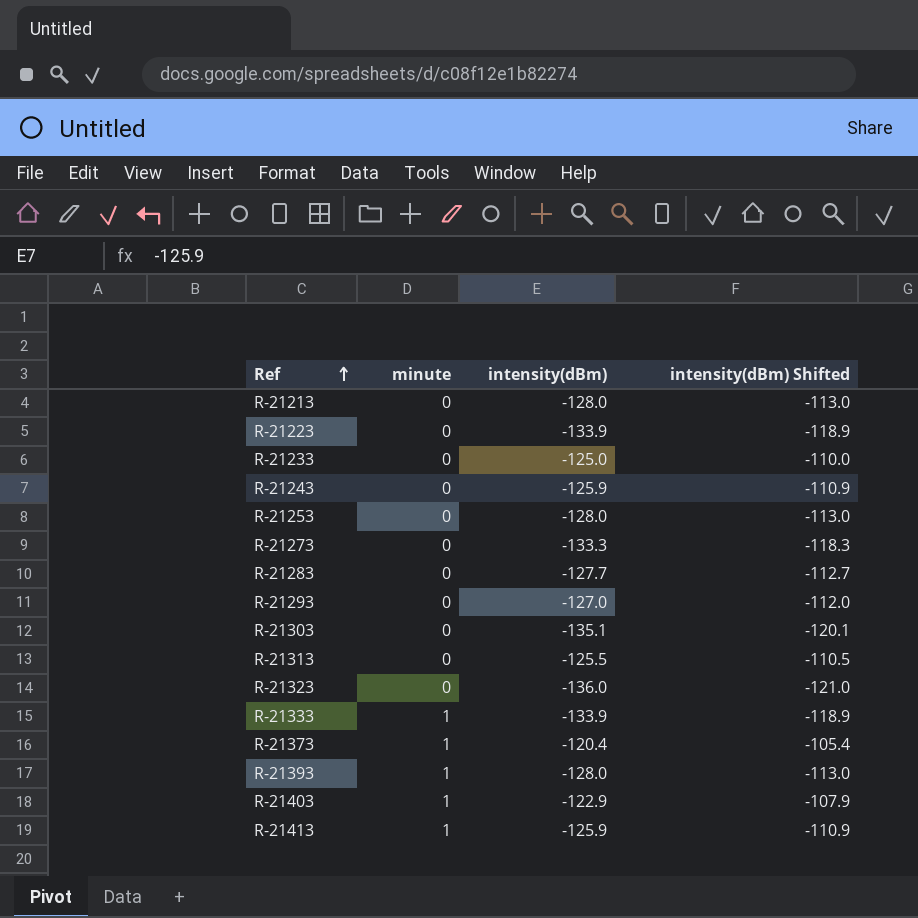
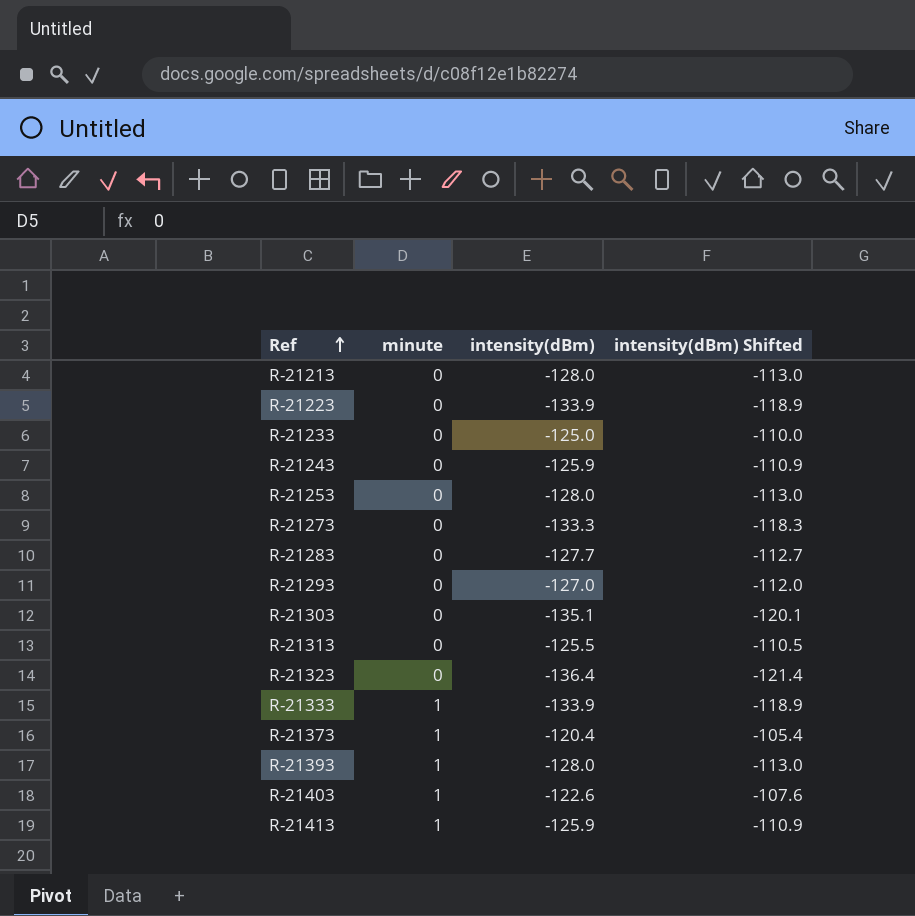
R-21323 | intensity(dBm): -136.0 -> -136.4
R-21323 | intensity(dBm) Shifted: -121.0 -> -121.4
R-21403 | intensity(dBm): -122.9 -> -122.6
R-21403 | intensity(dBm) Shifted: -107.9 -> -107.6

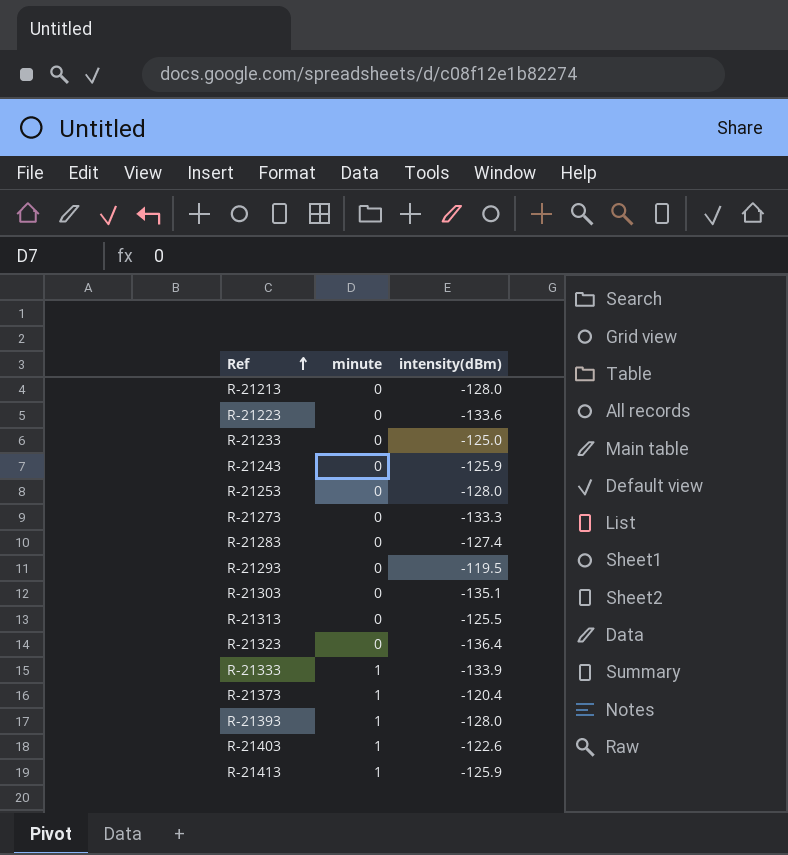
column intensity(dBm) Shifted | formula: [intensity(dBm)] + 15 -> none
R-21223 | intensity(dBm): -133.9 -> -133.6
R-21283 | intensity(dBm): -127.7 -> -127.4
R-21293 | intensity(dBm): -127.0 -> -119.5

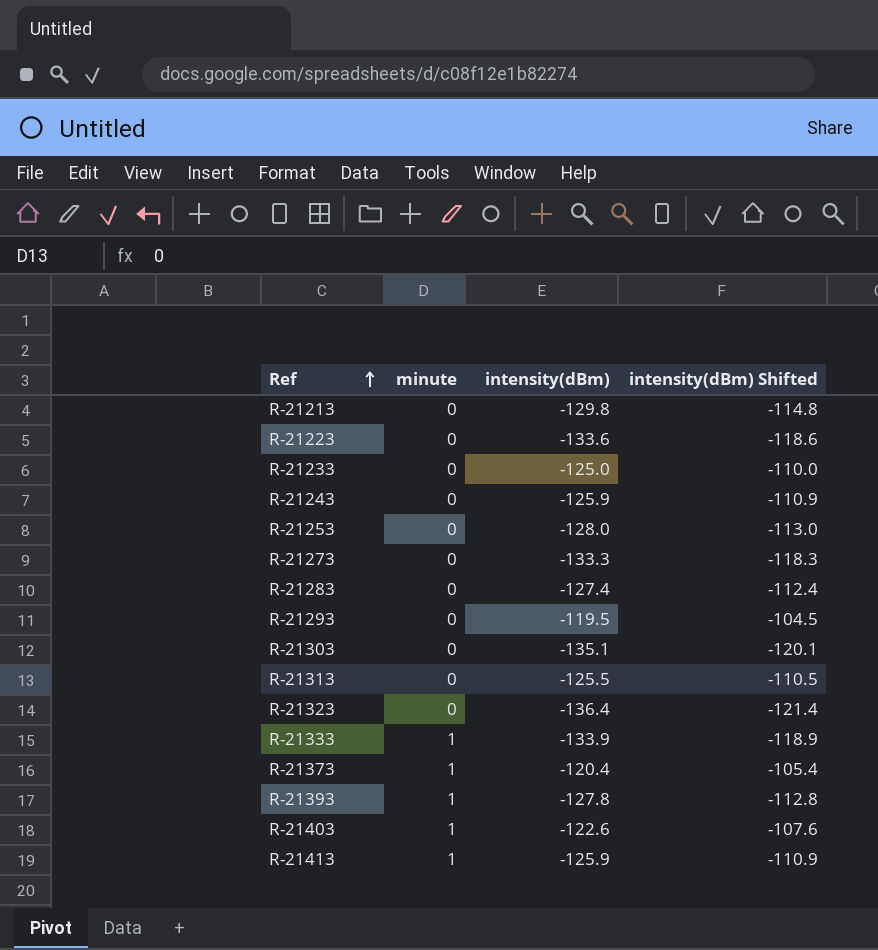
column intensity(dBm) Shifted | formula: none -> [intensity(dBm)] + 15
R-21213 | intensity(dBm): -128.0 -> -129.8
R-21393 | intensity(dBm): -128.0 -> -127.8

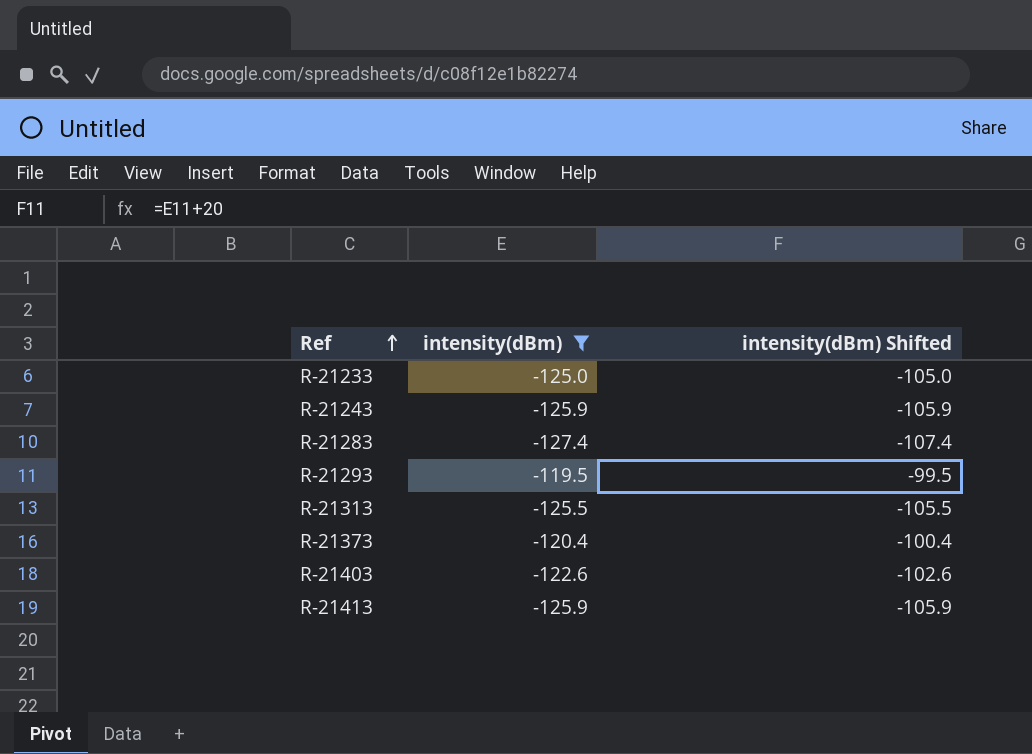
filter: none -> intensity(dBm) >= -127.4
column minute | position: 2 -> none
column intensity(dBm) Shifted | formula: [intensity(dBm)] + 15 -> [intensity(dBm)] + 20

